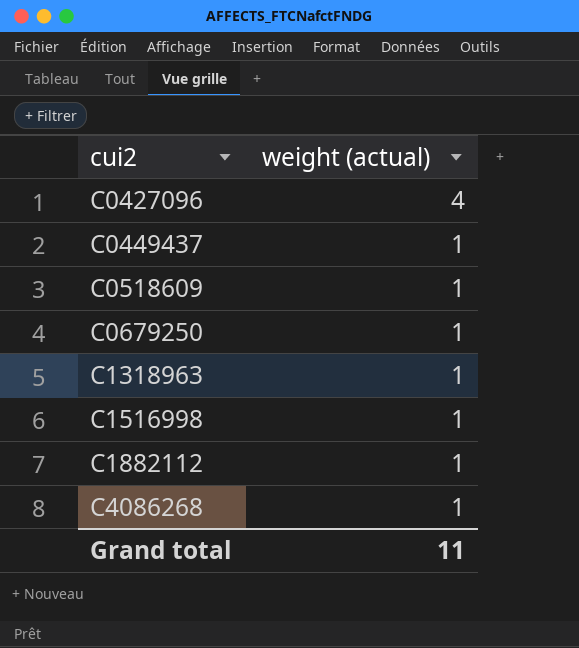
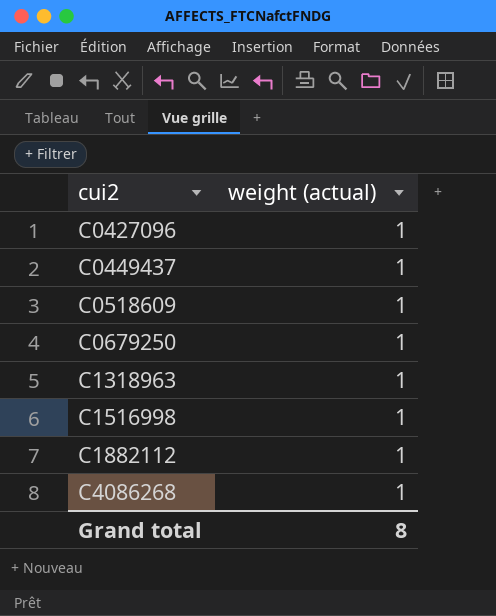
C0427096 | weight (actual): 4 -> 1
Grand total | weight (actual): 11 -> 8

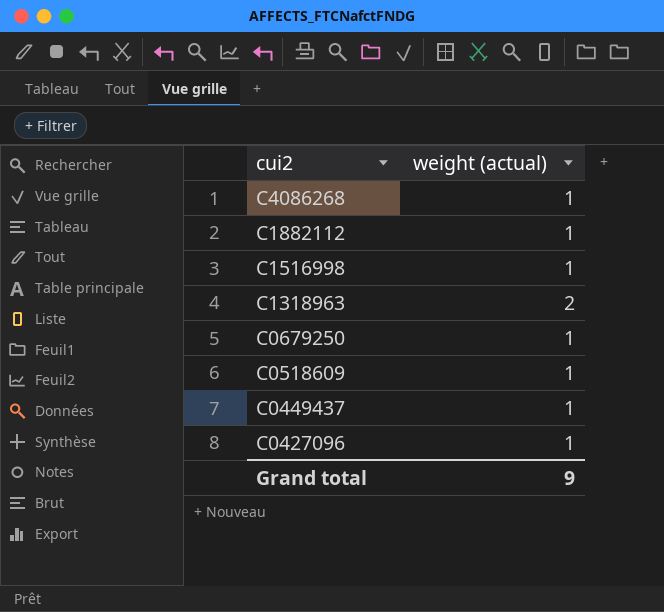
row order: cui2 ascending -> cui2 descending
C1318963 | weight (actual): 1 -> 2
Grand total | weight (actual): 8 -> 9

